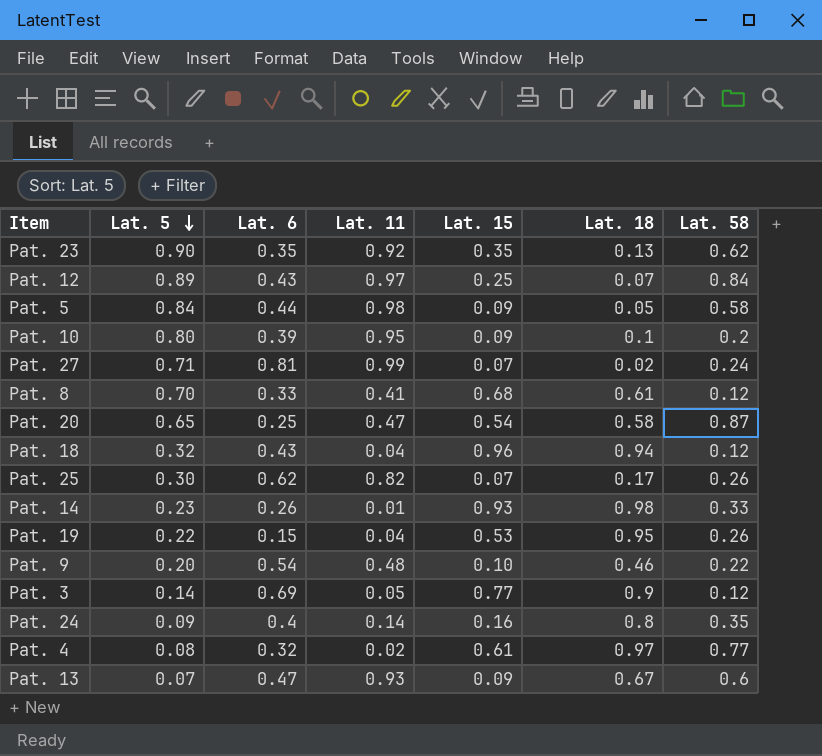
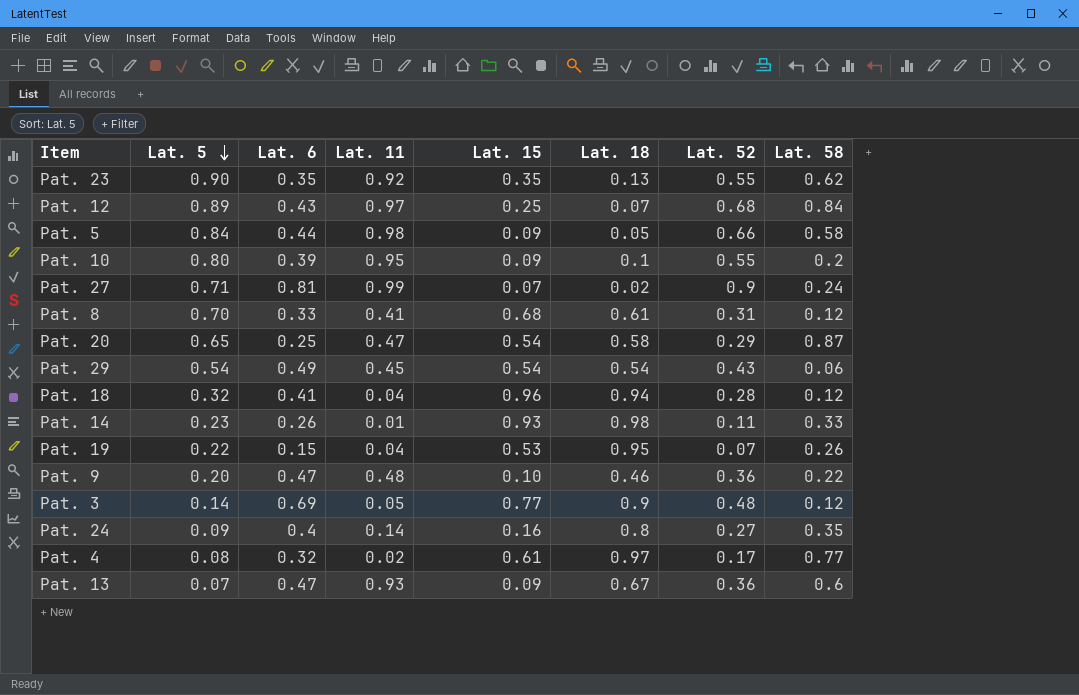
column Lat. 52 | position: none -> 7
row Pat. 25: 0.30 | 0.62 | 0.82 | 0.07 | 0.17 | 0.26 -> none
row Pat. 29: none -> 0.54 | 0.49 | 0.45 | 0.54 | 0.54 | 0.43 | 0.06
Pat. 18 | Lat. 6: 0.43 -> 0.41
Pat. 9 | Lat. 6: 0.54 -> 0.47

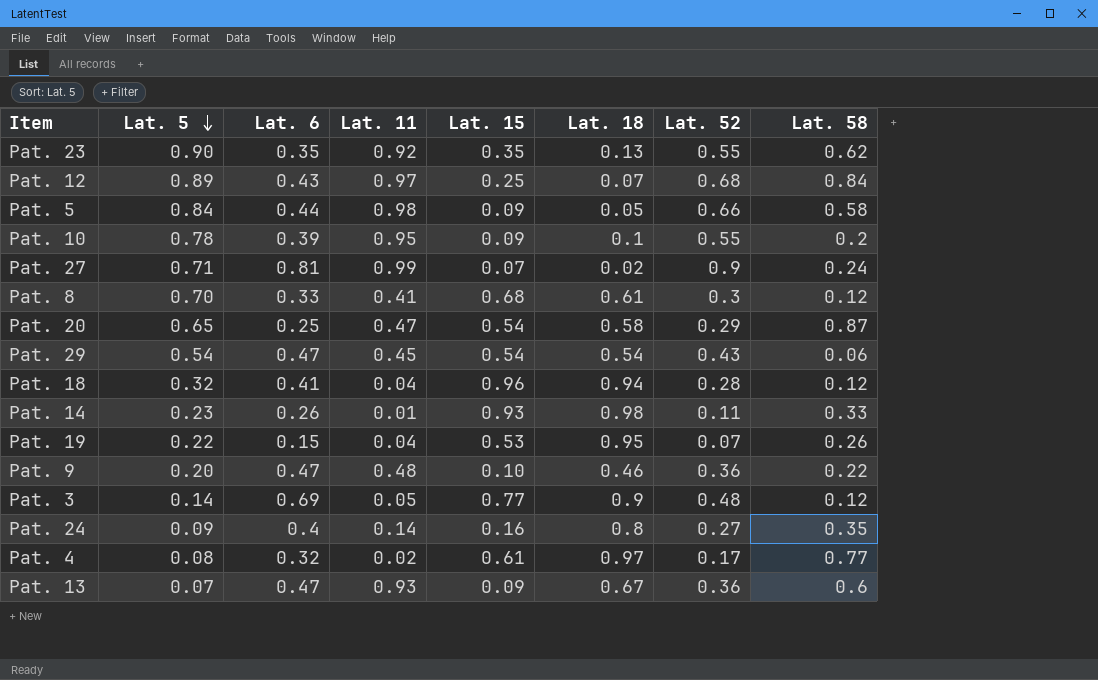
Pat. 10 | Lat. 5: 0.80 -> 0.78
Pat. 8 | Lat. 52: 0.31 -> 0.3
Pat. 29 | Lat. 6: 0.49 -> 0.47

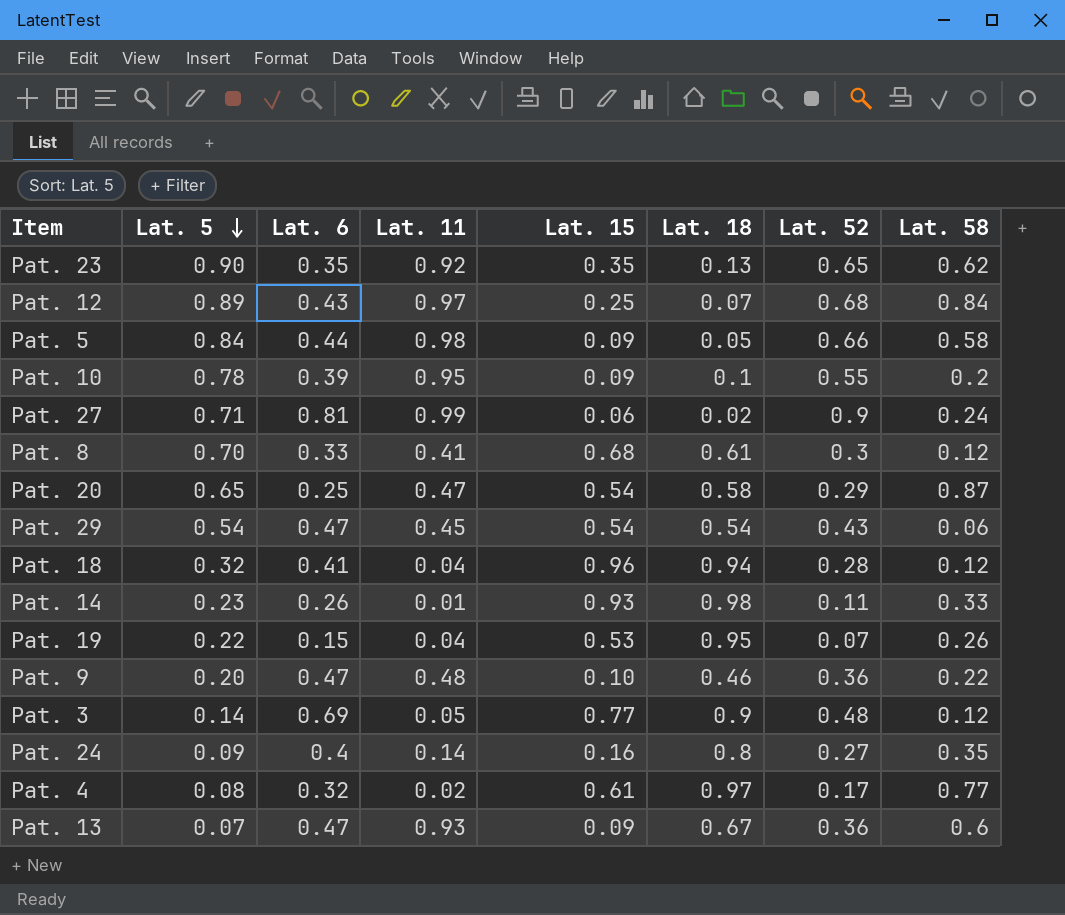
Pat. 23 | Lat. 52: 0.55 -> 0.65
Pat. 27 | Lat. 15: 0.07 -> 0.06

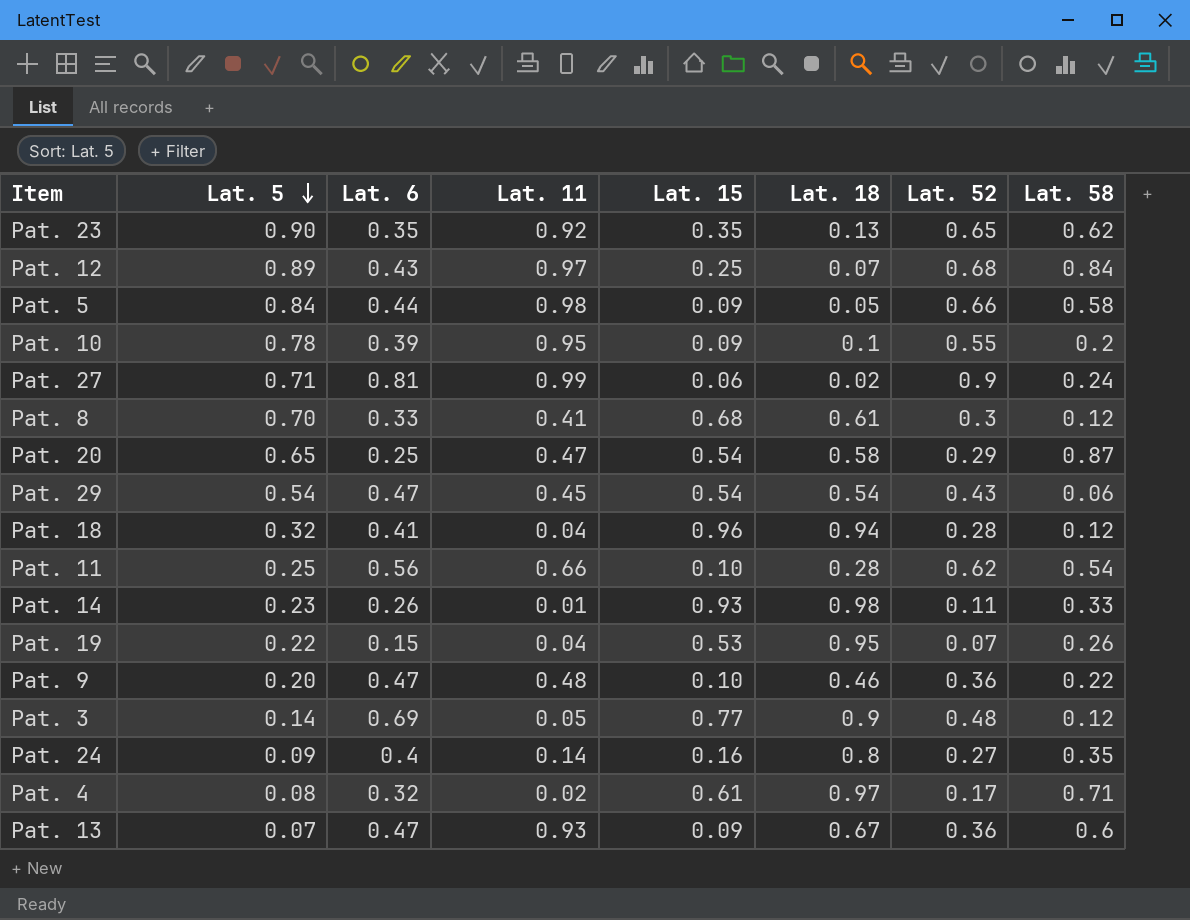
row Pat. 11: none -> 0.25 | 0.56 | 0.66 | 0.10 | 0.28 | 0.62 | 0.54
Pat. 4 | Lat. 58: 0.77 -> 0.71

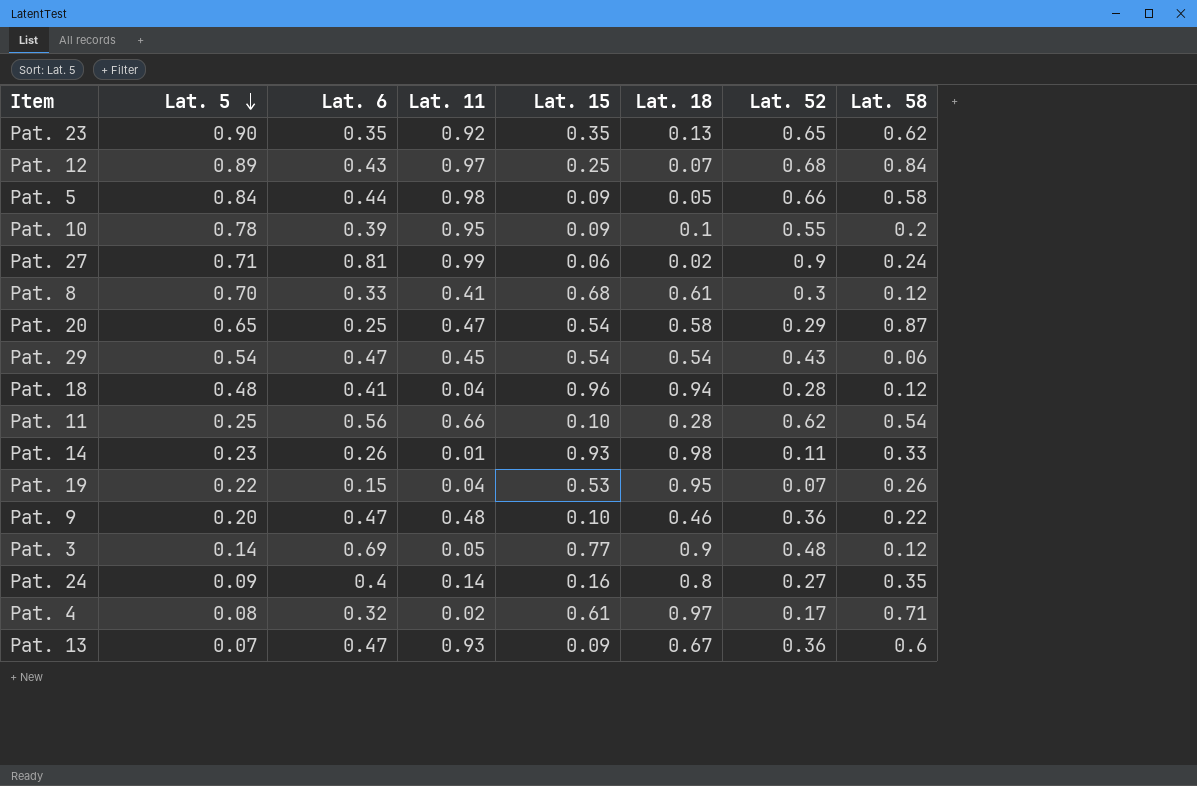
Pat. 18 | Lat. 5: 0.32 -> 0.48

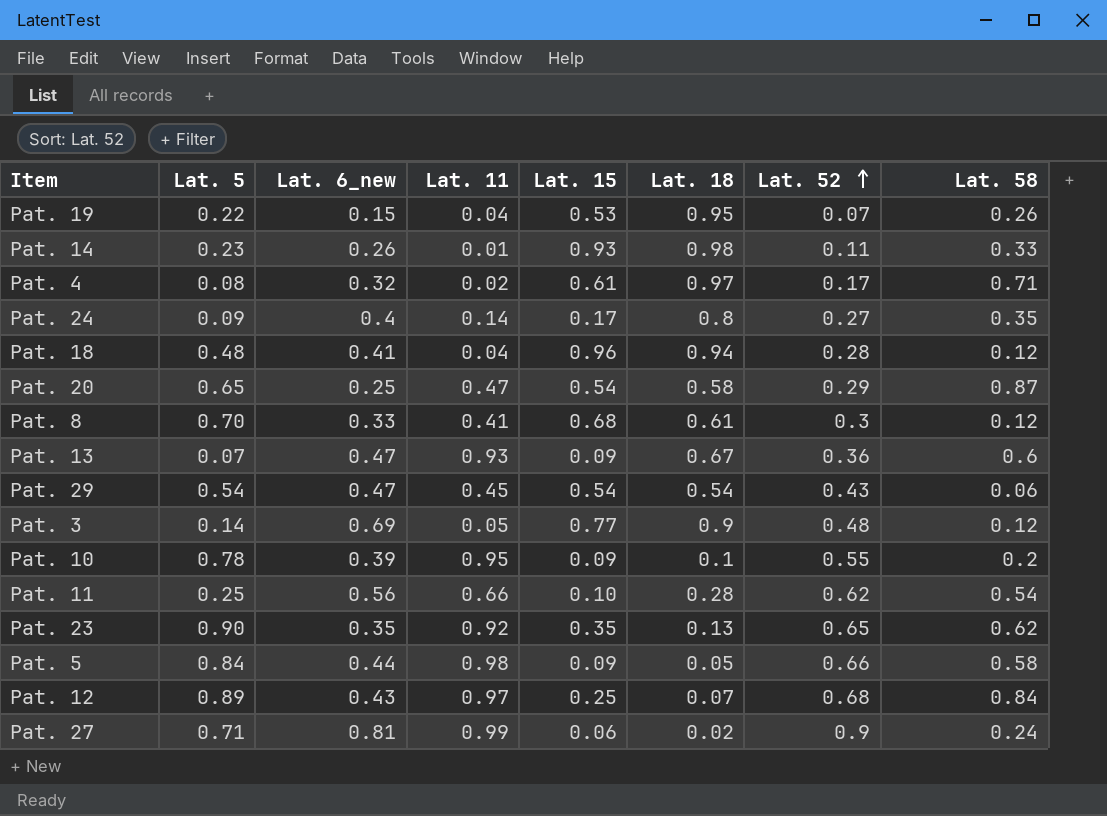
row order: Lat. 5 descending -> Lat. 52 ascending
column name: Lat. 6 -> Lat. 6_new
row Pat. 9: 0.20 | 0.47 | 0.48 | 0.10 | 0.46 | 0.36 | 0.22 -> none
Pat. 24 | Lat. 15: 0.16 -> 0.17

